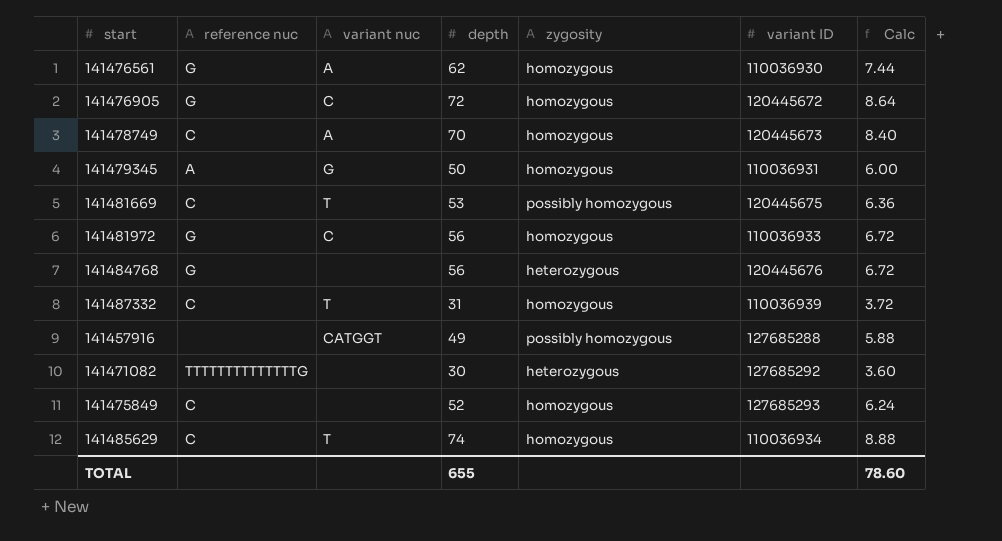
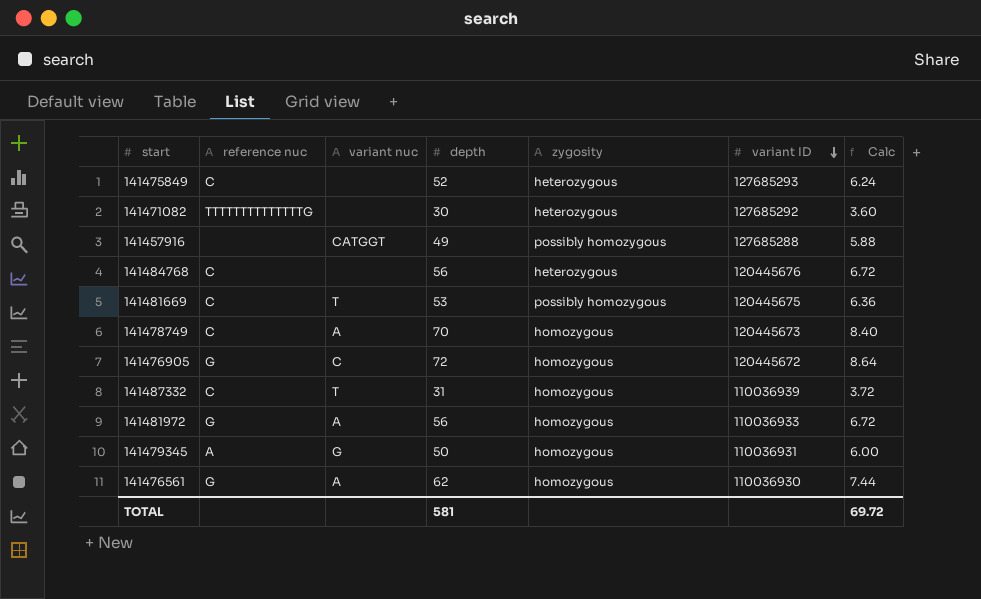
row order: none -> variant ID descending
row 141485629: C | T | 74 | homozygous | 110036934 | 8.88 -> none
141475849 | zygosity: homozygous -> heterozygous
141484768 | reference nuc: G -> C
141481972 | variant nuc: C -> A
TOTAL | depth: 655 -> 581
TOTAL | Calc: 78.60 -> 69.72

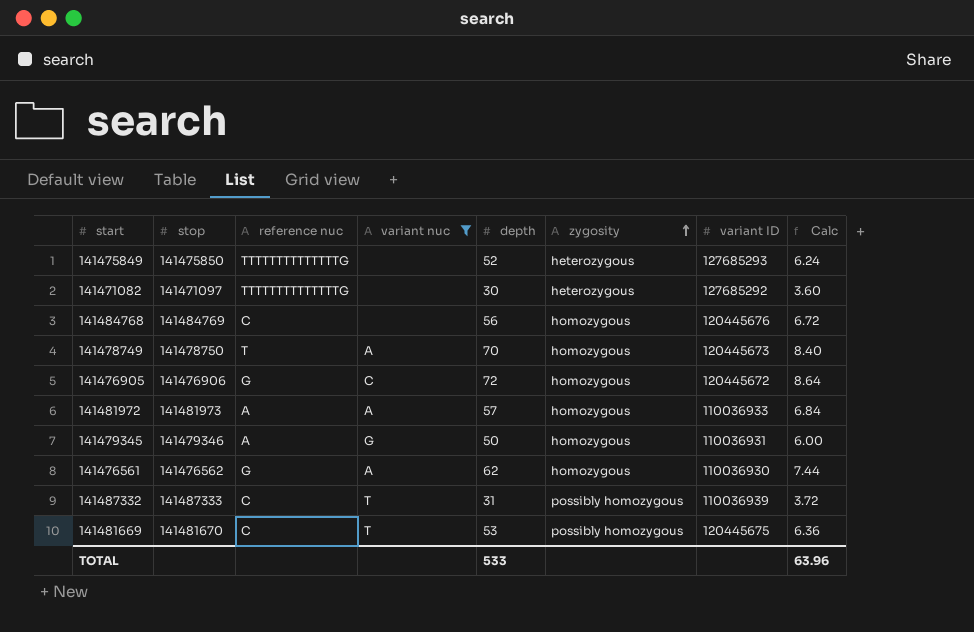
filter: none -> variant nuc != CATGGT
row order: variant ID descending -> zygosity ascending
column stop | position: none -> 2
141475849 | reference nuc: C -> TTTTTTTTTTTTTTG
141484768 | zygosity: heterozygous -> homozygous
141478749 | reference nuc: C -> T
141481972 | reference nuc: G -> A
141481972 | depth: 56 -> 57
141481972 | Calc: 6.72 -> 6.84
141487332 | zygosity: homozygous -> possibly homozygous
TOTAL | depth: 581 -> 533
TOTAL | Calc: 69.72 -> 63.96

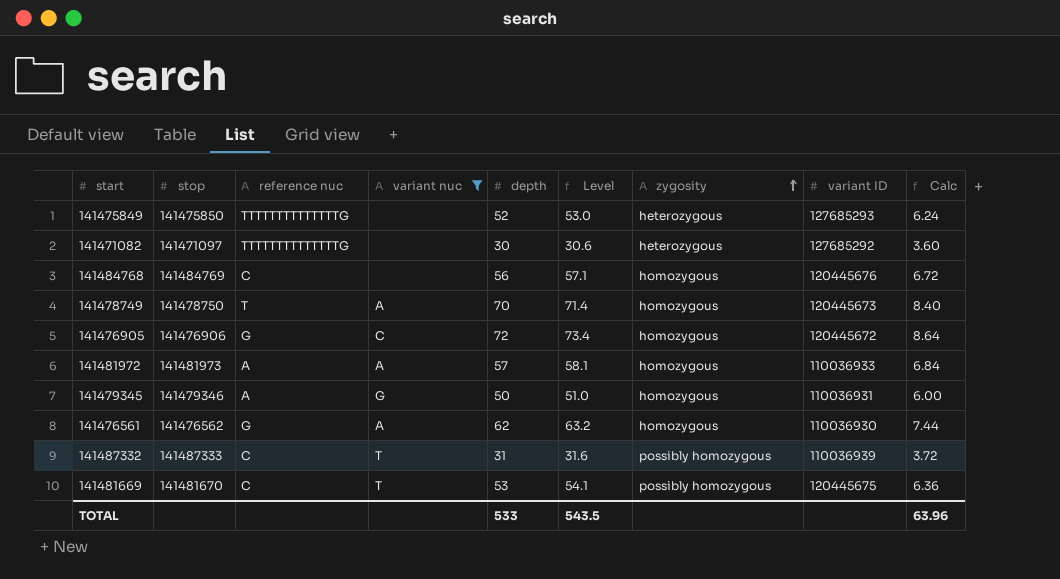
column Level | formula: none -> [depth] * 1.02

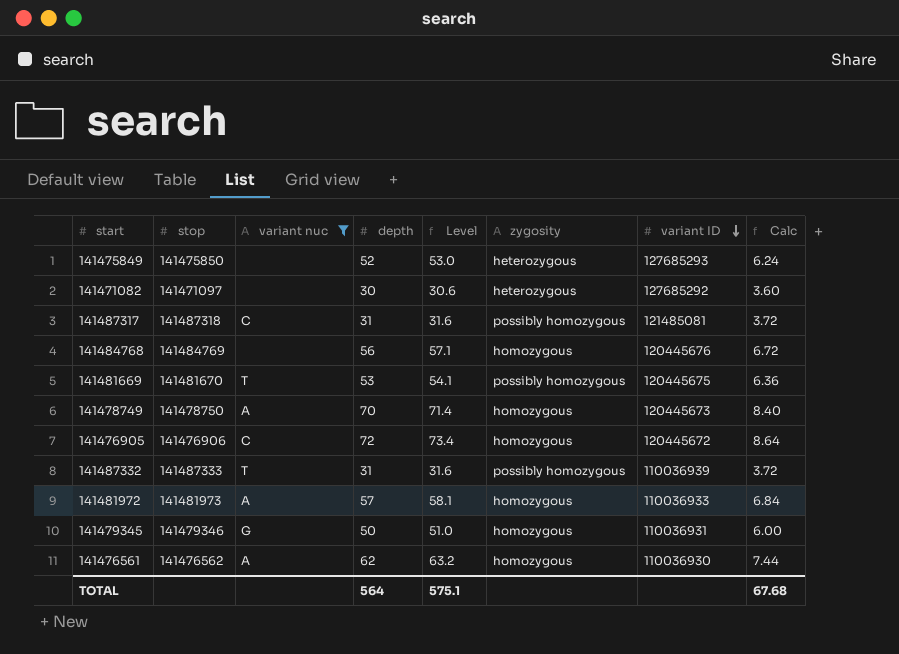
row order: zygosity ascending -> variant ID descending
column reference nuc | position: 3 -> none
row 141487317: none -> 141487318 | C | 31 | 31.6 | possibly homozygous | 121485081 | 3.72
TOTAL | depth: 533 -> 564
TOTAL | Level: 543.5 -> 575.1
TOTAL | Calc: 63.96 -> 67.68

